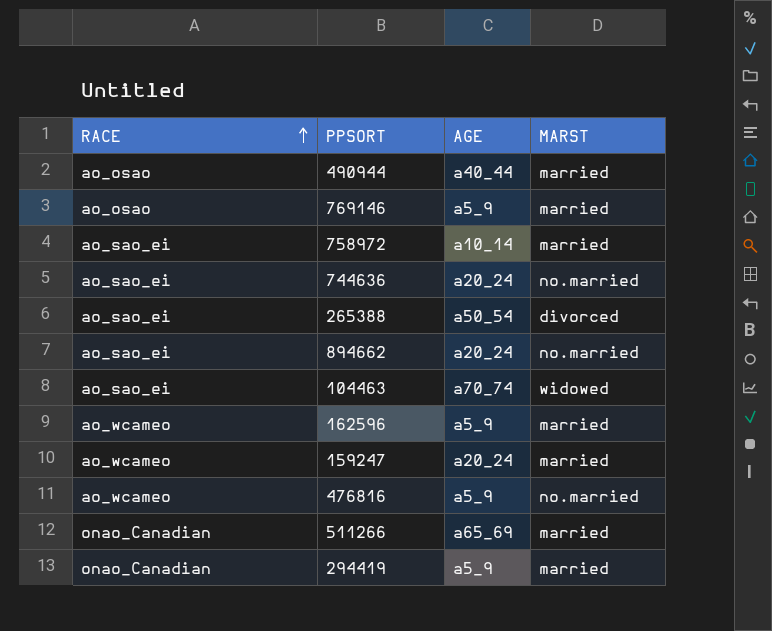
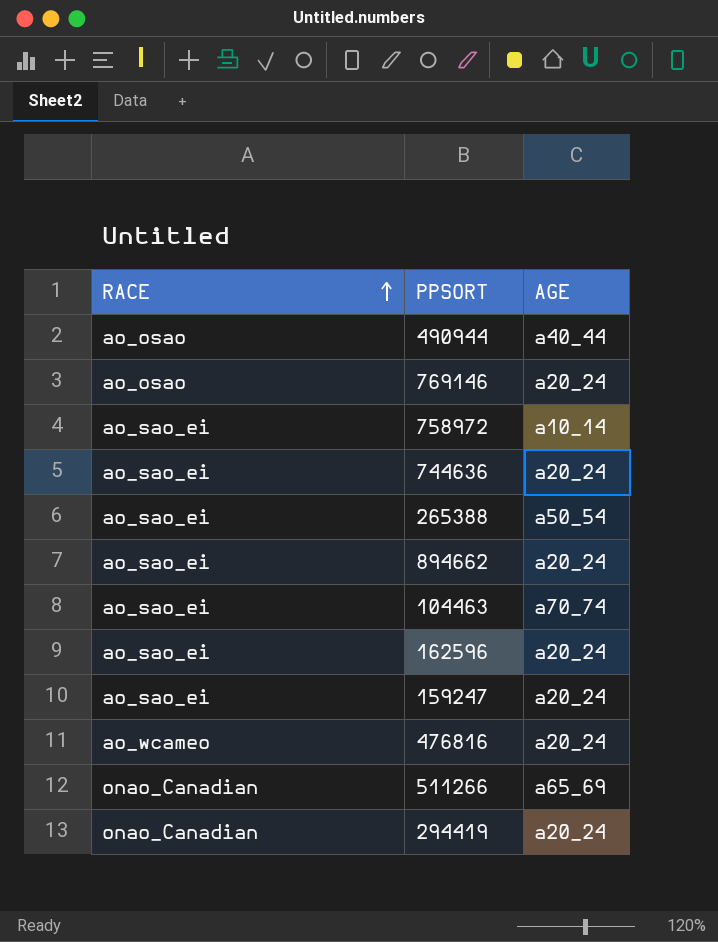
column MARST | position: 4 -> none
769146 | AGE: a5_9 -> a20_24
162596 | RACE: ao_wcameo -> ao_sao_ei
162596 | AGE: a5_9 -> a20_24
159247 | RACE: ao_wcameo -> ao_sao_ei
476816 | AGE: a5_9 -> a20_24
294419 | AGE: a5_9 -> a20_24

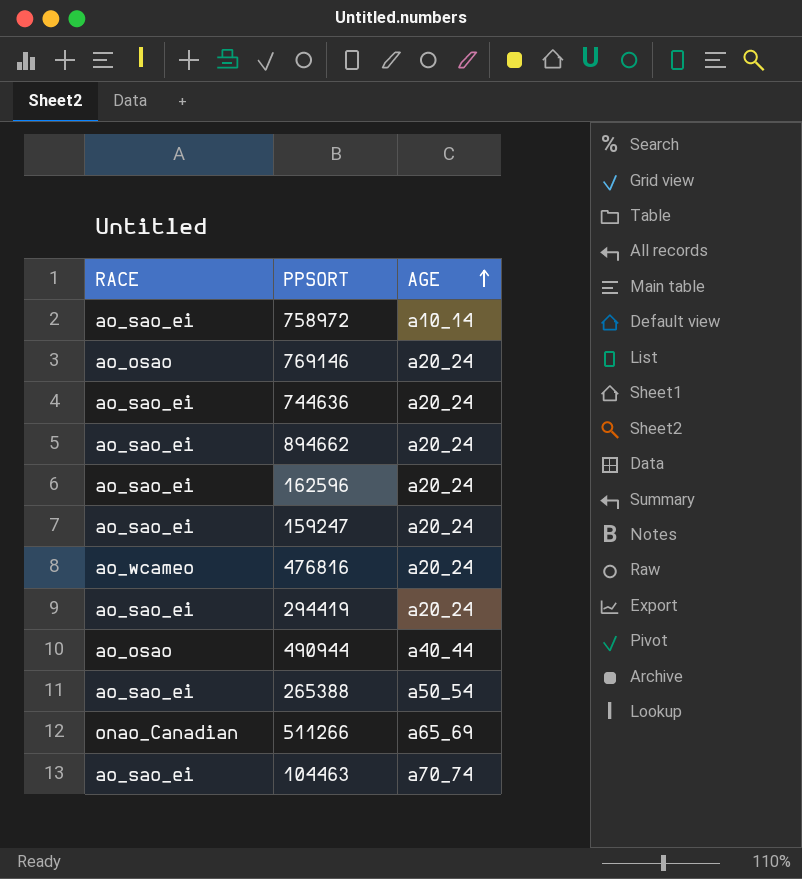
row order: RACE ascending -> AGE ascending
294419 | RACE: onao_Canadian -> ao_sao_ei

